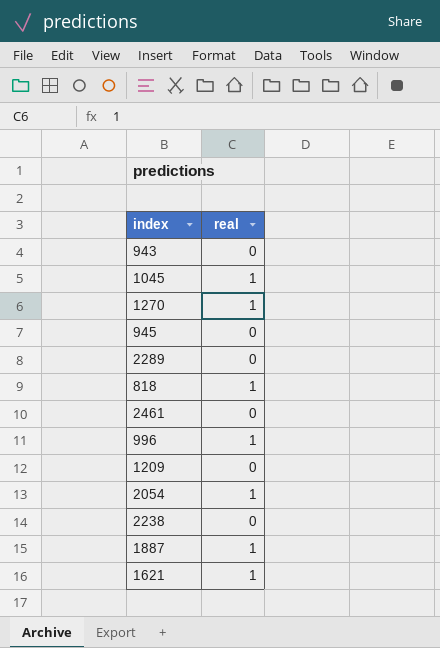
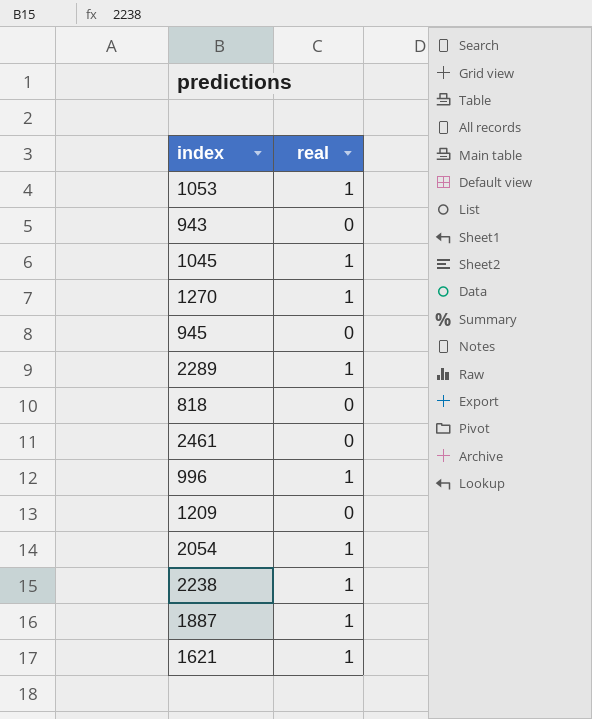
row 1053: none -> 1
2289 | real: 0 -> 1
818 | real: 1 -> 0
2238 | real: 0 -> 1

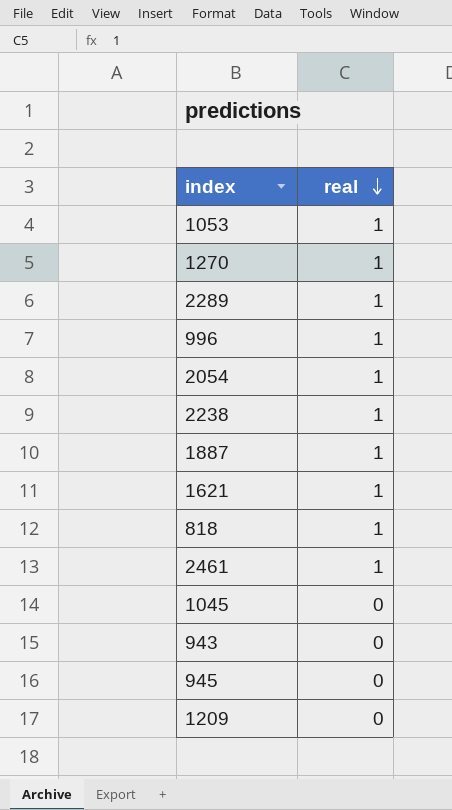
row order: none -> real descending
818 | real: 0 -> 1
2461 | real: 0 -> 1
1045 | real: 1 -> 0

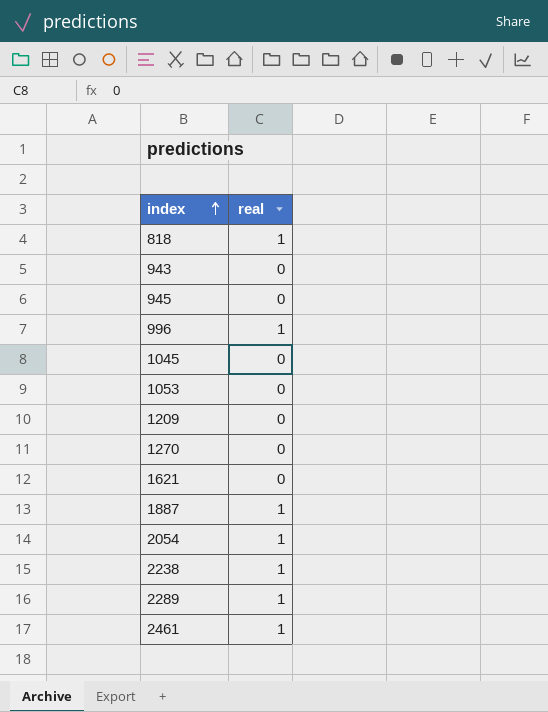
row order: real descending -> index ascending
1053 | real: 1 -> 0
1270 | real: 1 -> 0
1621 | real: 1 -> 0

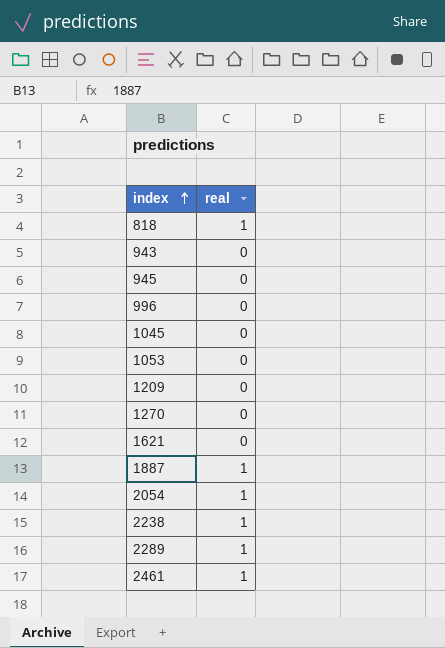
996 | real: 1 -> 0

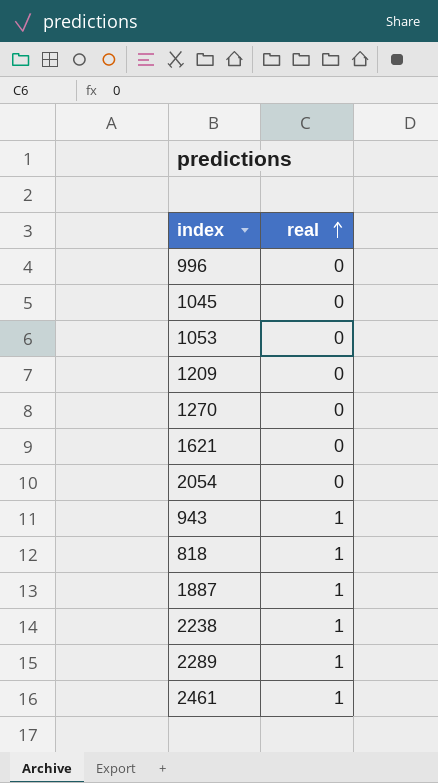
row order: index ascending -> real ascending
row 945: 0 -> none
2054 | real: 1 -> 0
943 | real: 0 -> 1

